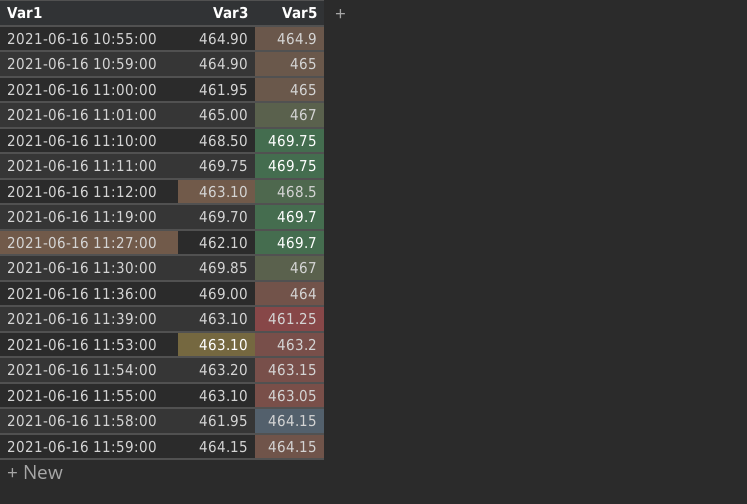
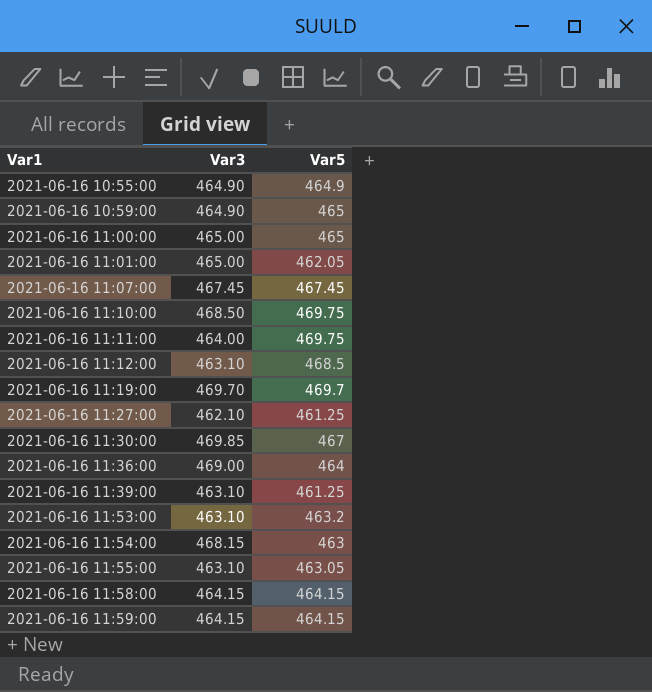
2021-06-16 11:00:00 | Var3: 461.95 -> 465.00
2021-06-16 11:01:00 | Var5: 467 -> 462.05
row 2021-06-16 11:07:00: none -> 467.45 | 467.45
2021-06-16 11:11:00 | Var3: 469.75 -> 464.00
2021-06-16 11:27:00 | Var5: 469.7 -> 461.25
2021-06-16 11:54:00 | Var3: 463.20 -> 468.15
2021-06-16 11:54:00 | Var5: 463.15 -> 463
2021-06-16 11:58:00 | Var3: 461.95 -> 464.15

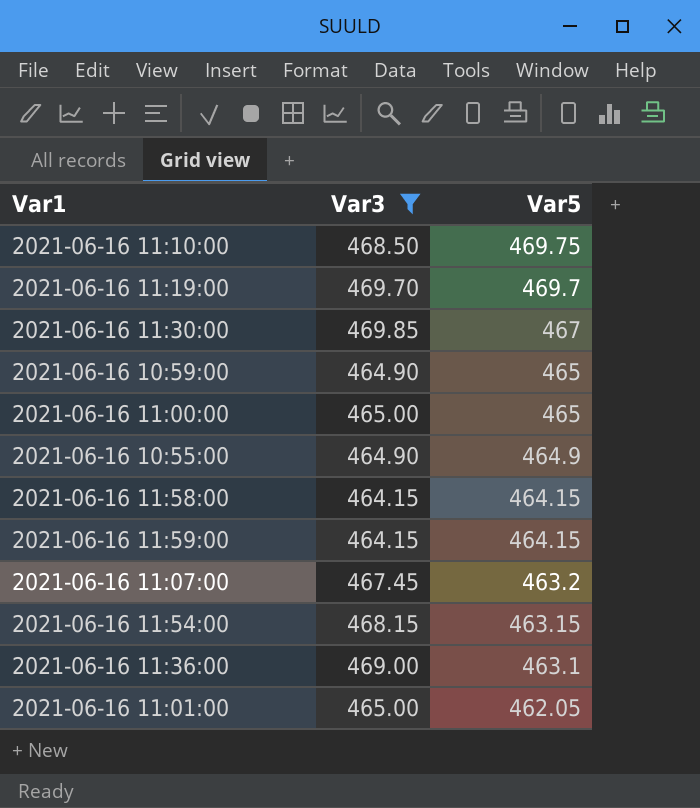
filter: none -> Var3 >= 464.15
row order: Var1 ascending -> Var5 descending
2021-06-16 11:07:00 | Var5: 467.45 -> 463.2
2021-06-16 11:54:00 | Var5: 463 -> 463.15
2021-06-16 11:36:00 | Var5: 464 -> 463.1

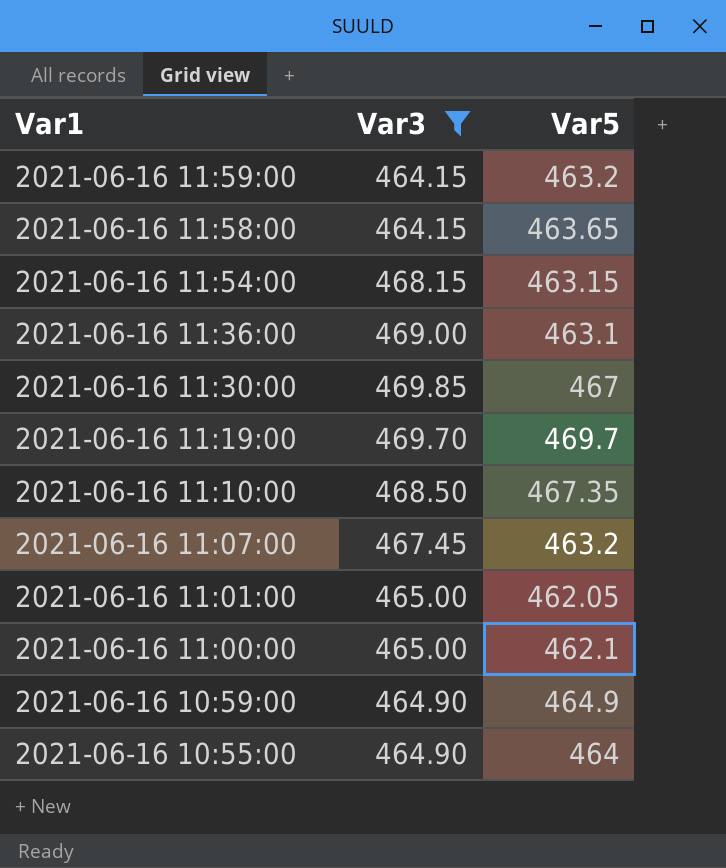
row order: Var5 descending -> Var1 descending
2021-06-16 11:59:00 | Var5: 464.15 -> 463.2
2021-06-16 11:58:00 | Var5: 464.15 -> 463.65
2021-06-16 11:10:00 | Var5: 469.75 -> 467.35
2021-06-16 11:00:00 | Var5: 465 -> 462.1
2021-06-16 10:59:00 | Var5: 465 -> 464.9
2021-06-16 10:55:00 | Var5: 464.9 -> 464

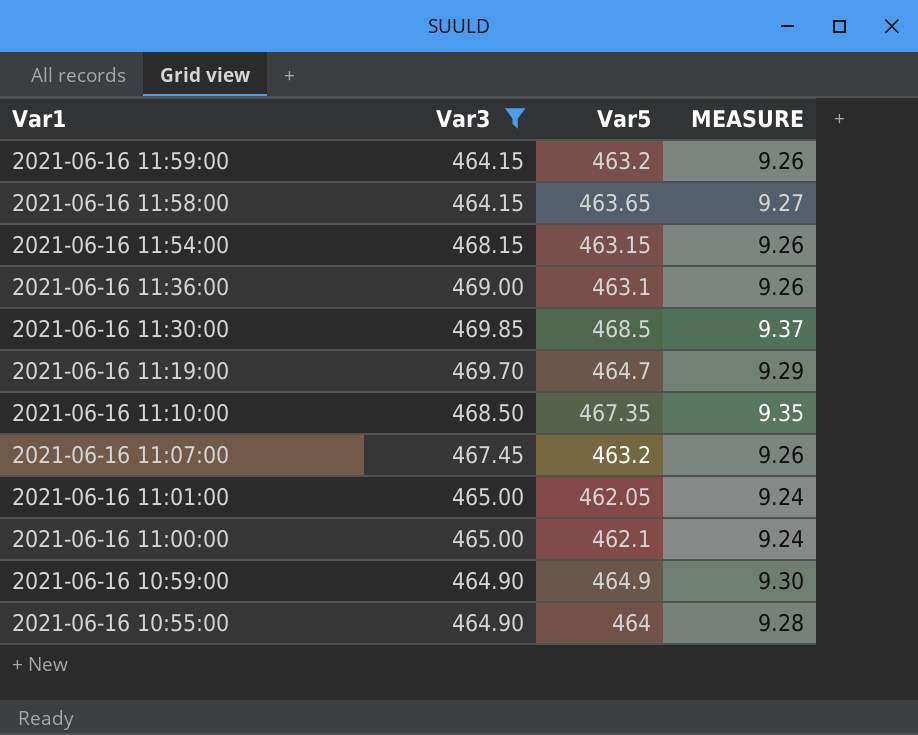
column MEASURE | formula: none -> [Var5] * 0.02
2021-06-16 11:30:00 | Var5: 467 -> 468.5
2021-06-16 11:19:00 | Var5: 469.7 -> 464.7

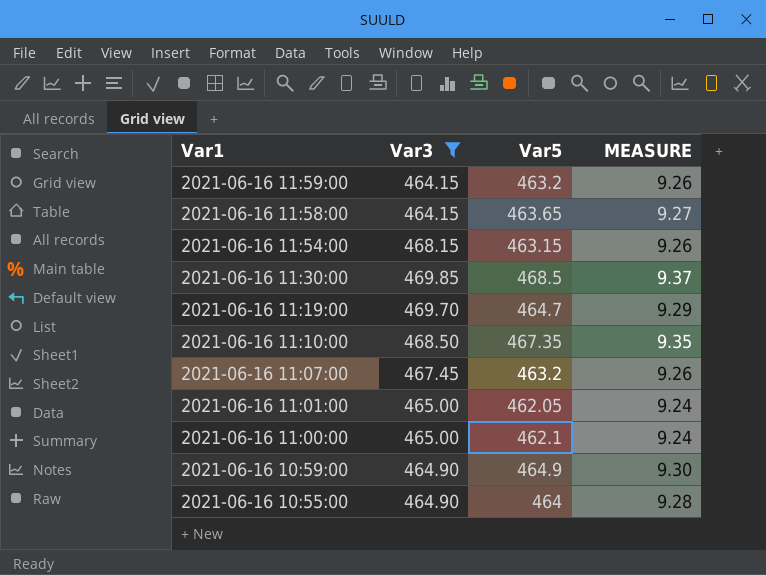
row 2021-06-16 11:36:00: 469.00 | 463.1 | 9.26 -> none

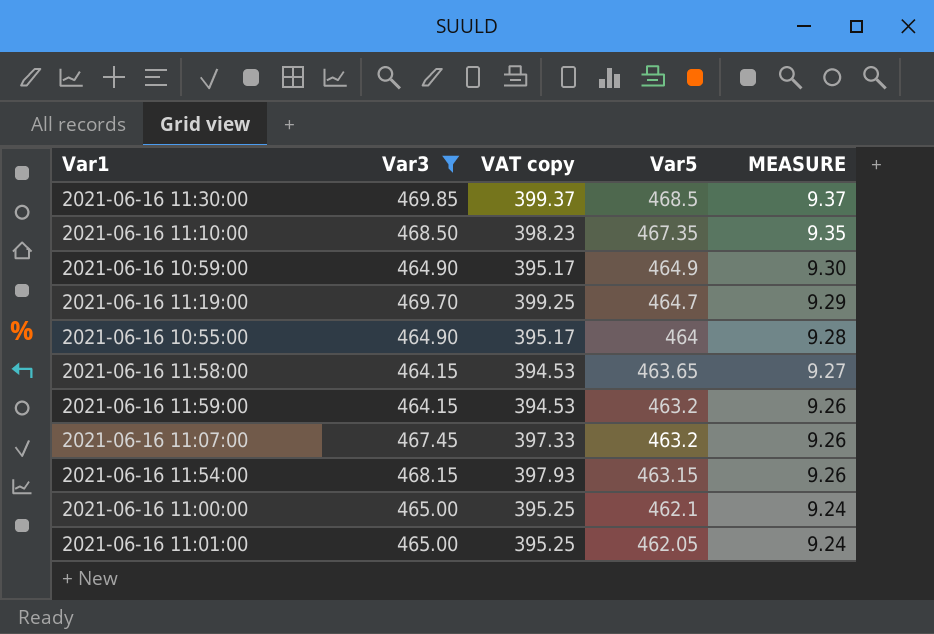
row order: Var1 descending -> Var5 descending
column VAT copy | formula: none -> [Var3] * 0.85

